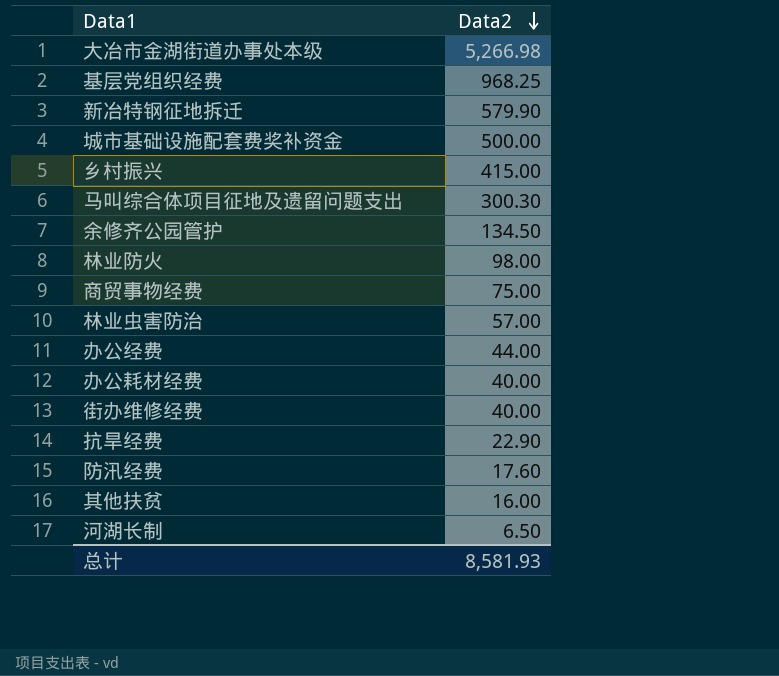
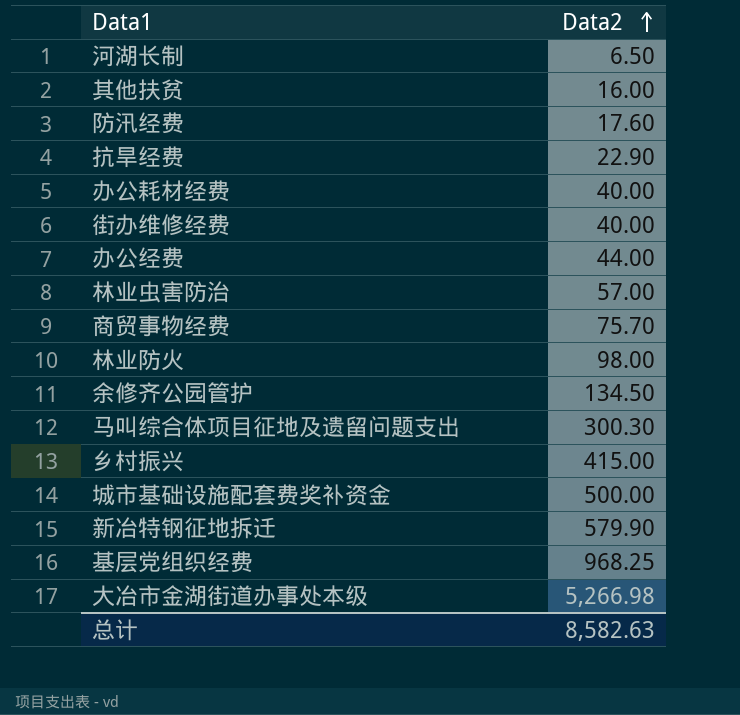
row order: Data2 descending -> Data2 ascending
商贸事物经费 | Data2: 75.00 -> 75.70
总计 | Data2: 8,581.93 -> 8,582.63

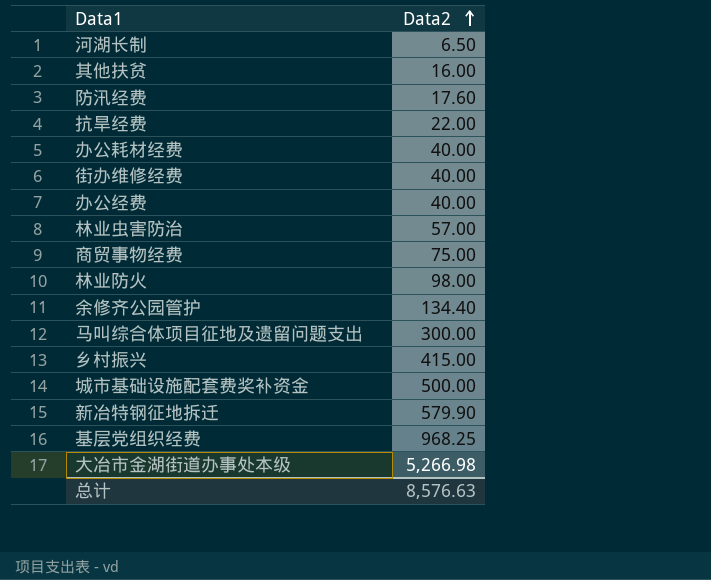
抗旱经费 | Data2: 22.90 -> 22.00
办公经费 | Data2: 44.00 -> 40.00
商贸事物经费 | Data2: 75.70 -> 75.00
余修齐公园管护 | Data2: 134.50 -> 134.40
马叫综合体项目征地及遗留问题支出 | Data2: 300.30 -> 300.00
总计 | Data2: 8,582.63 -> 8,576.63

